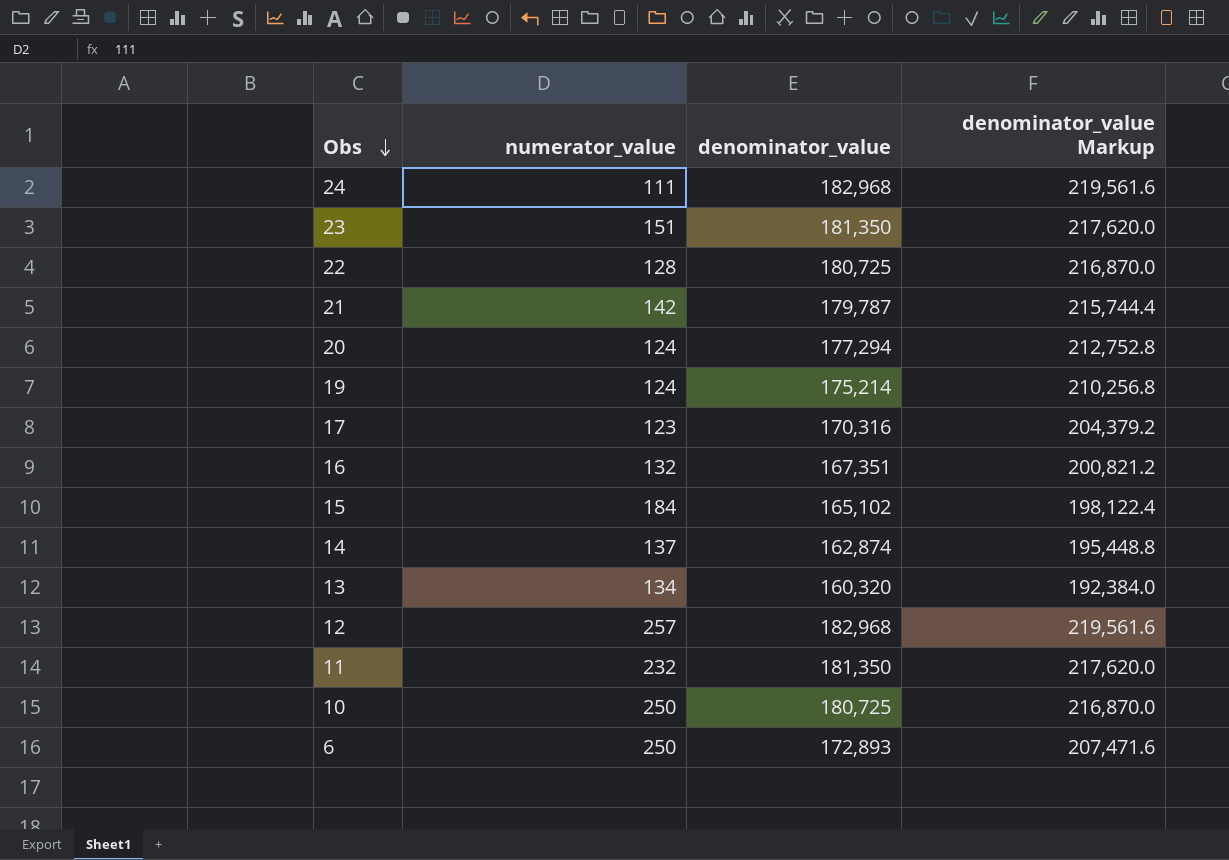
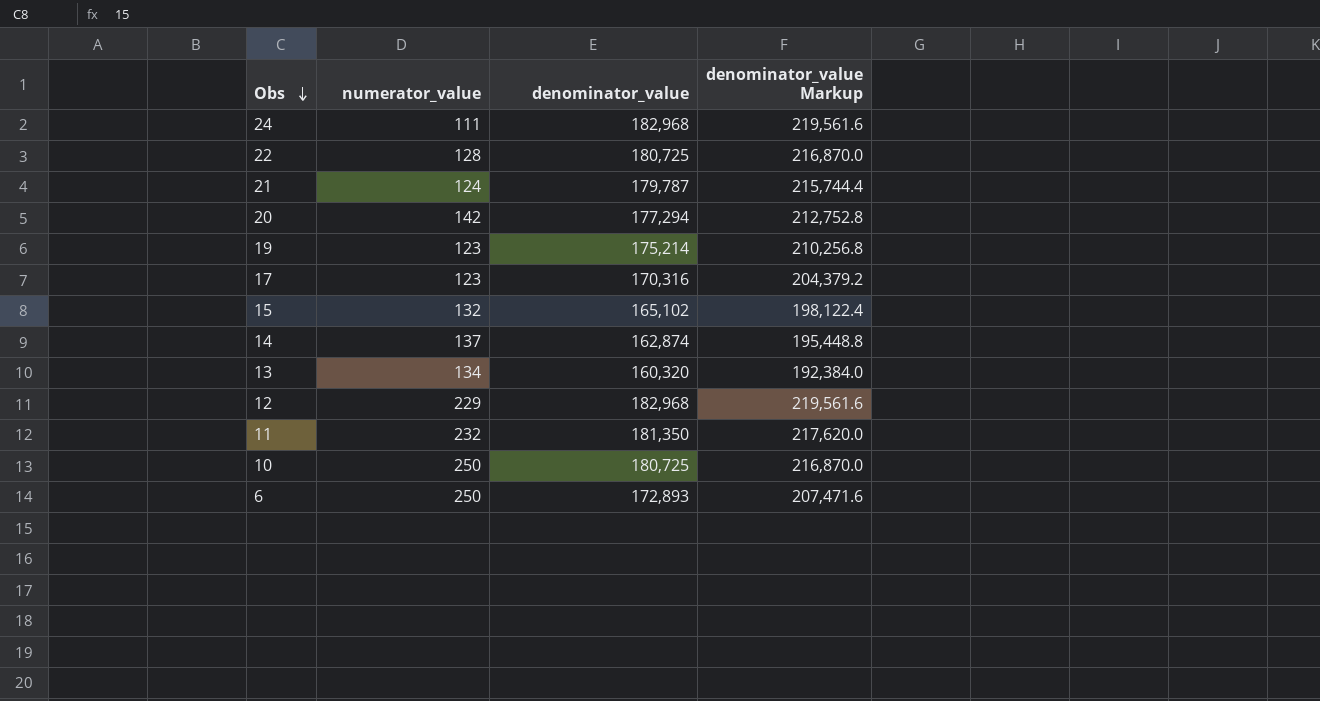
row 23: 151 | 181,350 | 217,620.0 -> none
row 16: 132 | 167,351 | 200,821.2 -> none
21 | numerator_value: 142 -> 124
20 | numerator_value: 124 -> 142
19 | numerator_value: 124 -> 123
15 | numerator_value: 184 -> 132
12 | numerator_value: 257 -> 229

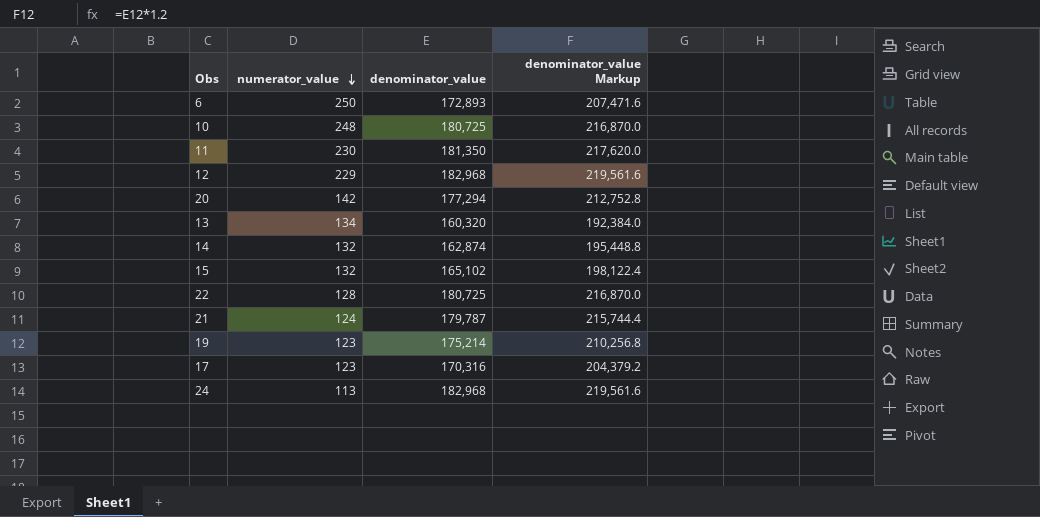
row order: Obs descending -> numerator_value descending
10 | numerator_value: 250 -> 248
11 | numerator_value: 232 -> 230
14 | numerator_value: 137 -> 132
24 | numerator_value: 111 -> 113

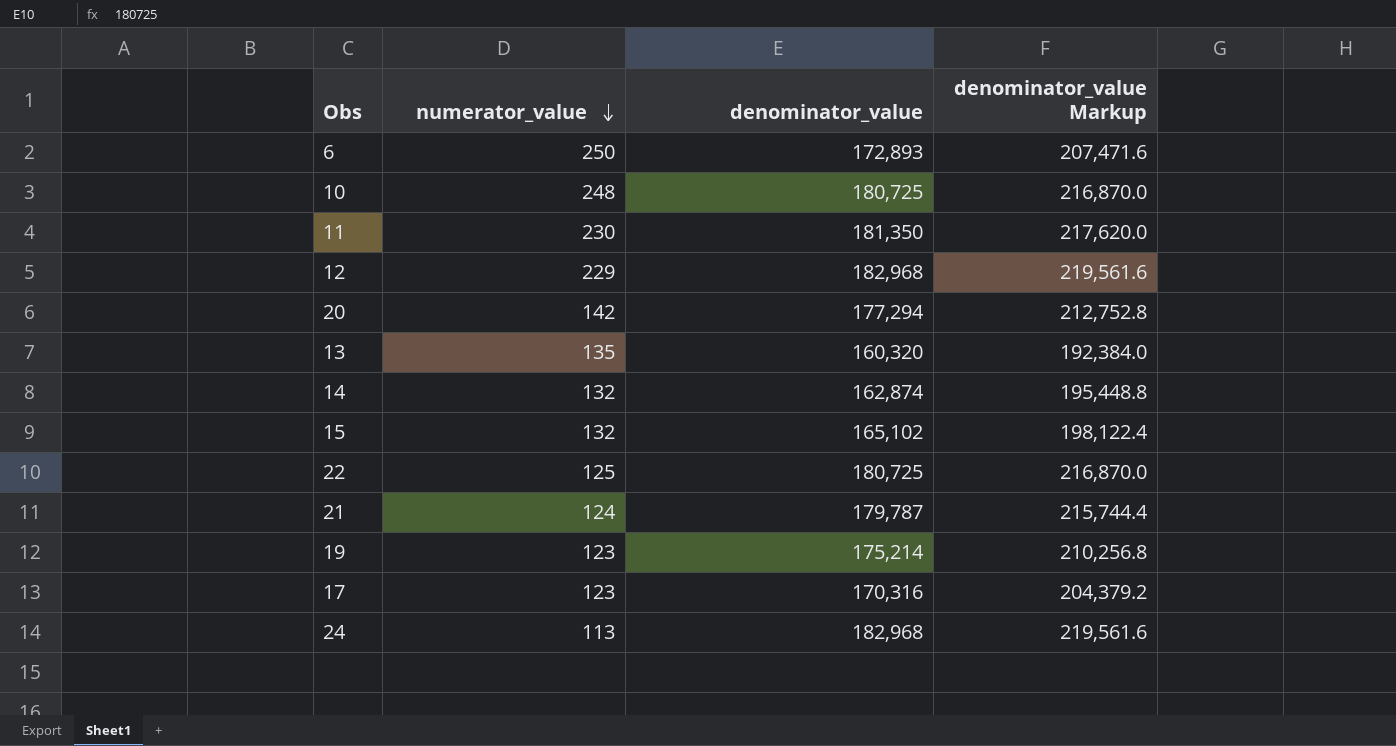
13 | numerator_value: 134 -> 135
22 | numerator_value: 128 -> 125

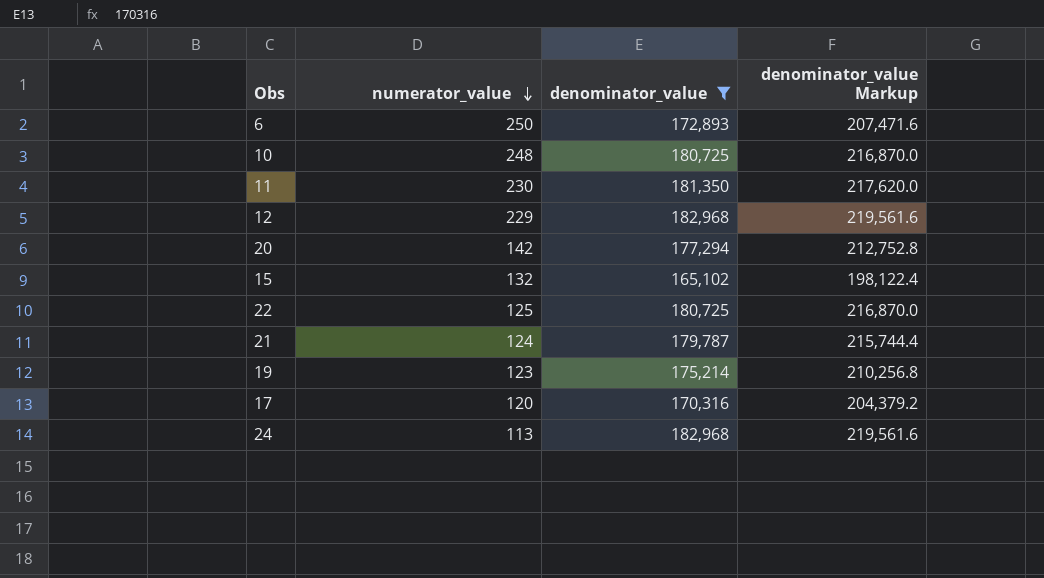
filter: none -> denominator_value >= 165,102
17 | numerator_value: 123 -> 120

